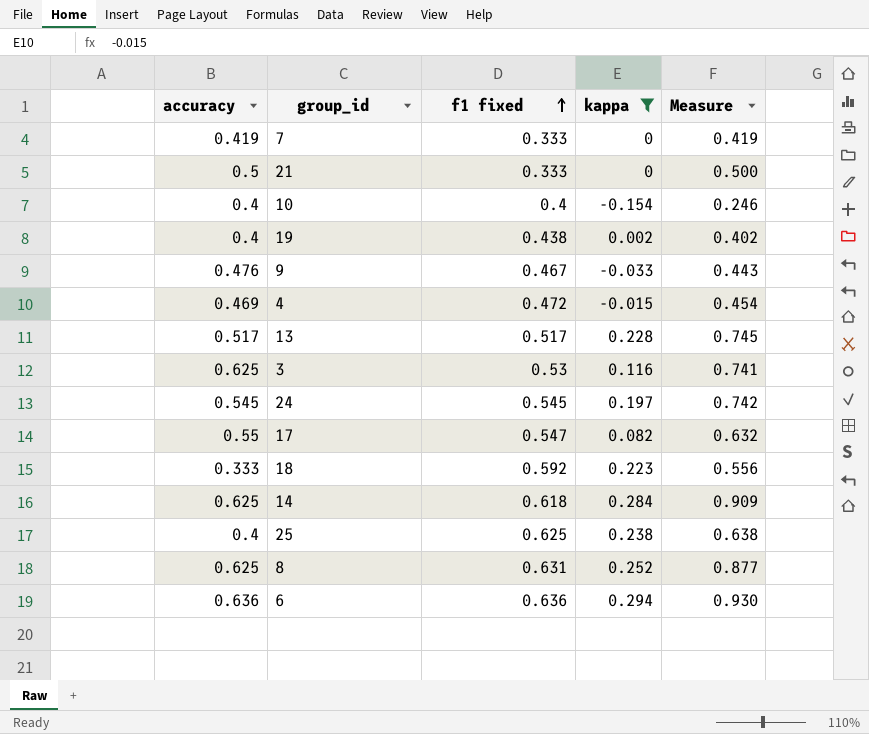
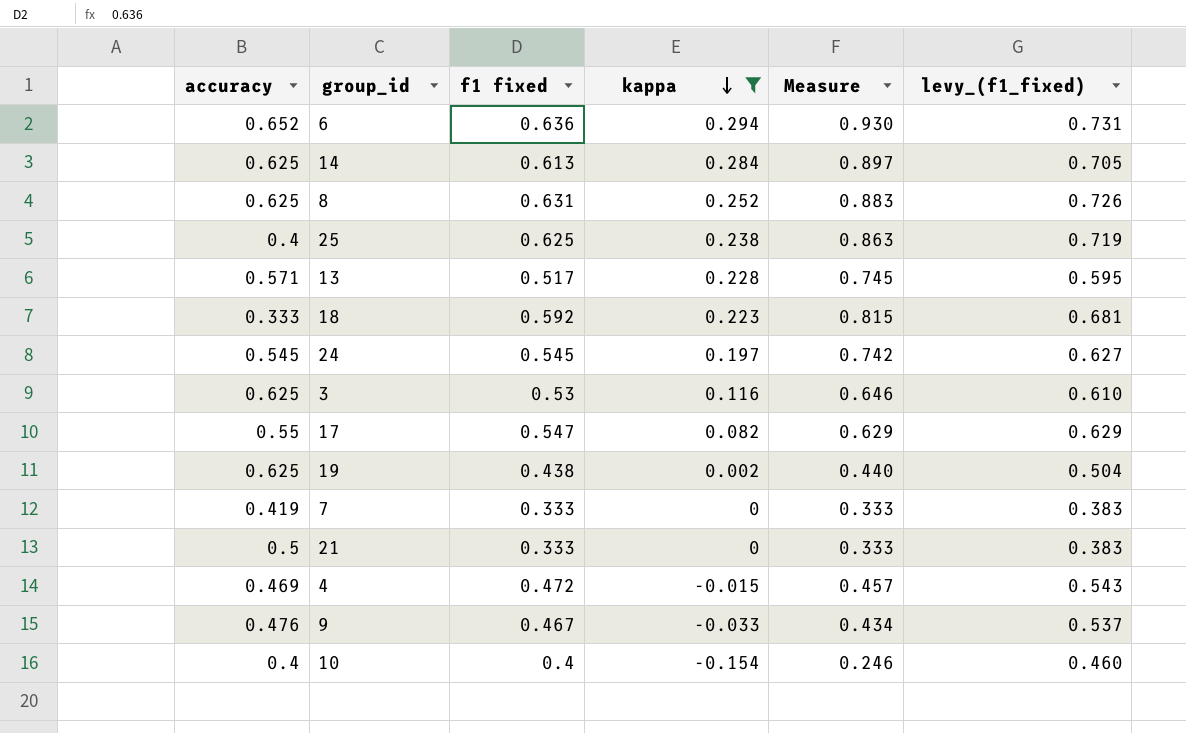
row order: f1 fixed ascending -> kappa descending
column Measure | formula: [accuracy] + [kappa] -> [f1 fixed] + [kappa]
column levy_(f1_fixed) | formula: none -> [f1 fixed] * 1.15
6 | accuracy: 0.636 -> 0.652
14 | f1 fixed: 0.618 -> 0.613
13 | accuracy: 0.517 -> 0.571
19 | accuracy: 0.4 -> 0.625

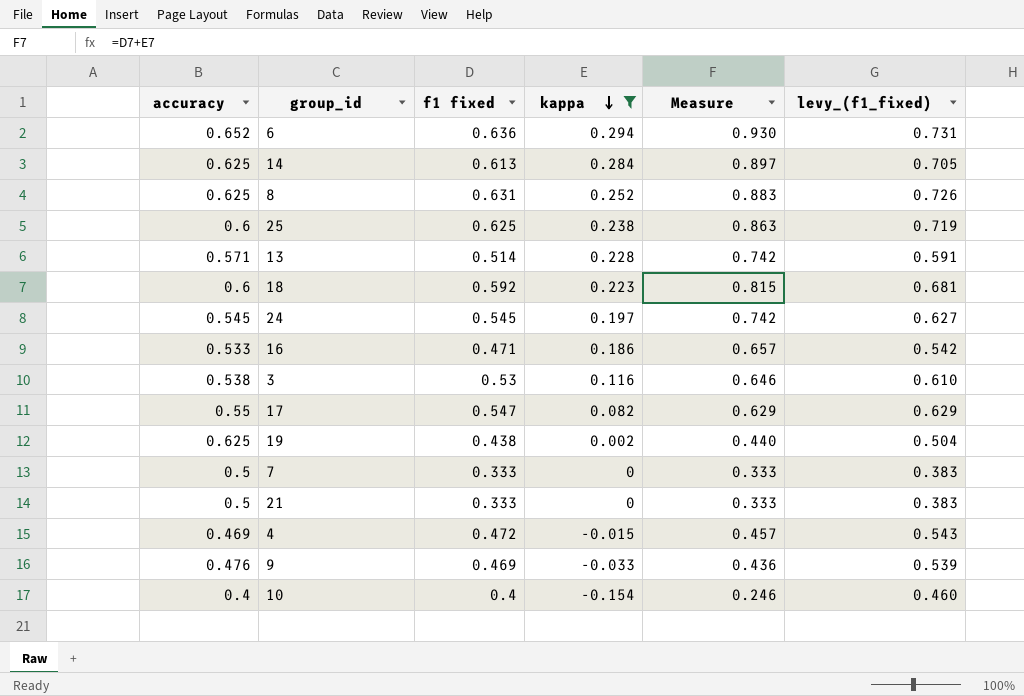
25 | accuracy: 0.4 -> 0.6
13 | f1 fixed: 0.517 -> 0.514
13 | Measure: 0.745 -> 0.742
13 | levy_(f1_fixed): 0.595 -> 0.591
18 | accuracy: 0.333 -> 0.6
row 16: none -> 0.533 | 0.471 | 0.186 | 0.657 | 0.542
3 | accuracy: 0.625 -> 0.538
7 | accuracy: 0.419 -> 0.5
9 | f1 fixed: 0.467 -> 0.469
9 | Measure: 0.434 -> 0.436
9 | levy_(f1_fixed): 0.537 -> 0.539

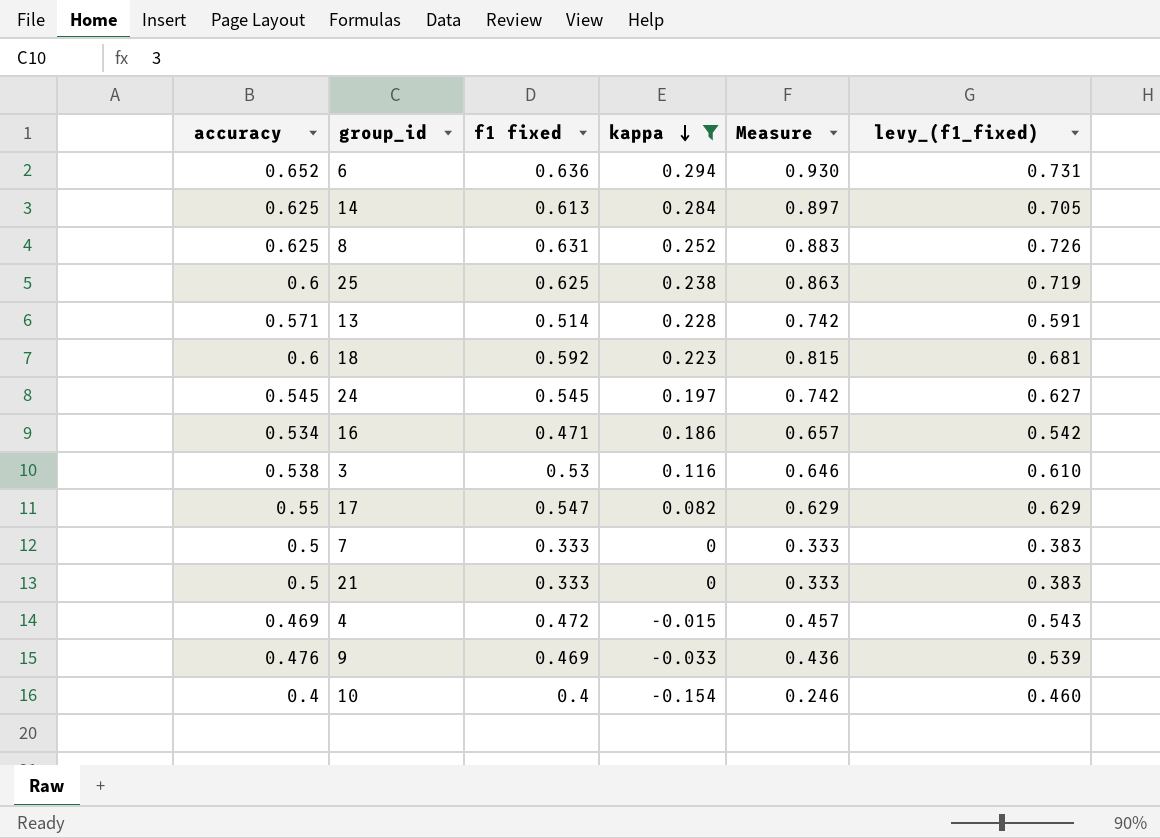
row 19: 0.625 | 0.438 | 0.002 | 0.440 | 0.504 -> none
16 | accuracy: 0.533 -> 0.534

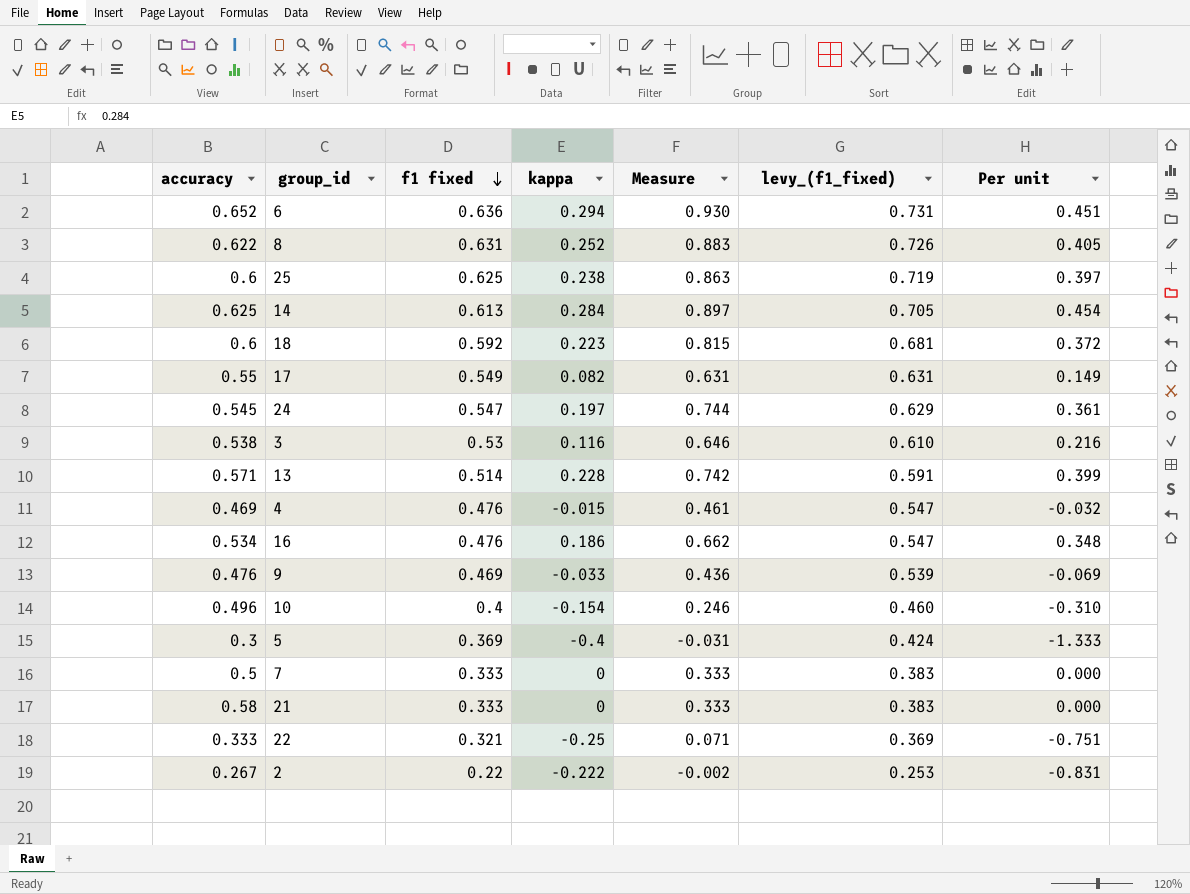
filter: kappa >= -0.154 -> none
row order: kappa descending -> f1 fixed descending
column Per unit | formula: none -> [kappa] / [accuracy]
8 | accuracy: 0.625 -> 0.622
17 | f1 fixed: 0.547 -> 0.549
17 | Measure: 0.629 -> 0.631
17 | levy_(f1_fixed): 0.629 -> 0.631
24 | f1 fixed: 0.545 -> 0.547
24 | Measure: 0.742 -> 0.744
24 | levy_(f1_fixed): 0.627 -> 0.629
4 | f1 fixed: 0.472 -> 0.476
4 | Measure: 0.457 -> 0.461
4 | levy_(f1_fixed): 0.543 -> 0.547
16 | f1 fixed: 0.471 -> 0.476
16 | Measure: 0.657 -> 0.662
16 | levy_(f1_fixed): 0.542 -> 0.547
10 | accuracy: 0.4 -> 0.496
21 | accuracy: 0.5 -> 0.58

